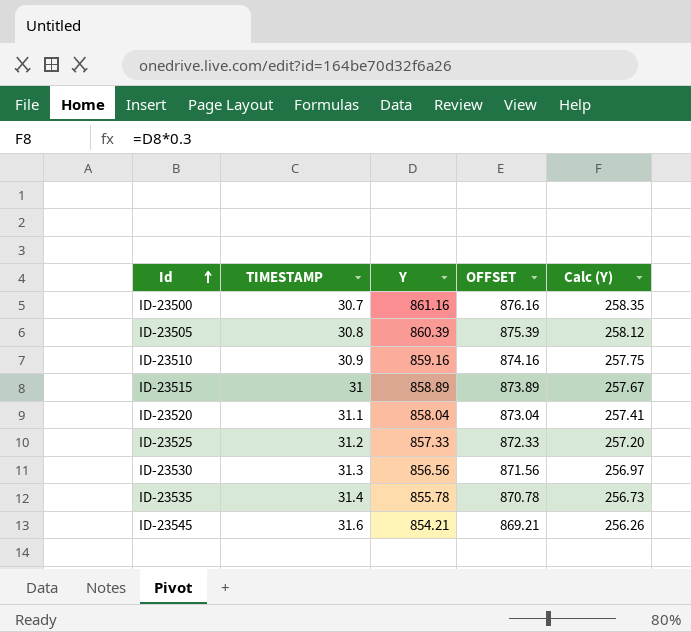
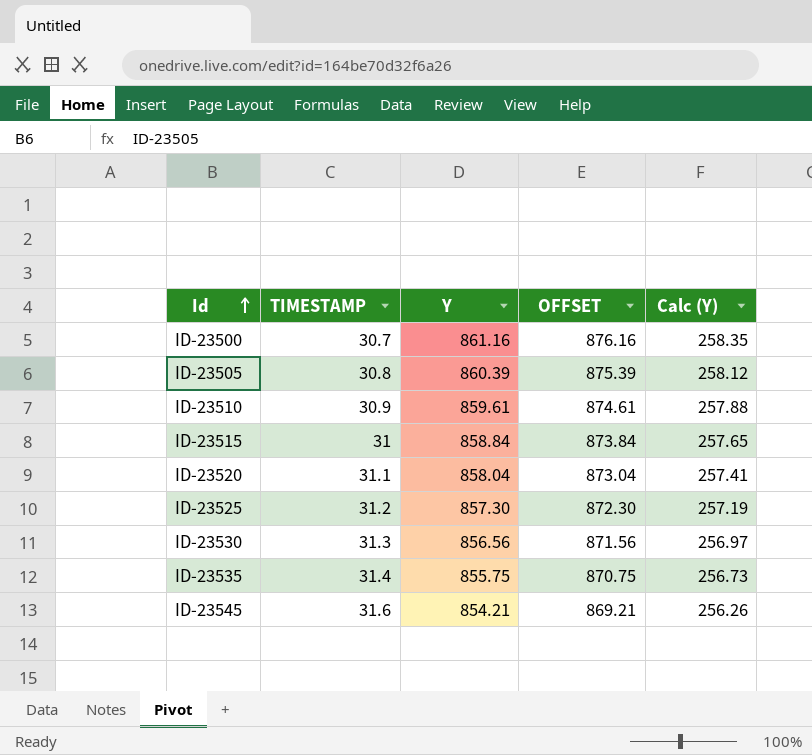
ID-23510 | Y: 859.16 -> 859.61
ID-23510 | OFFSET: 874.16 -> 874.61
ID-23510 | Calc (Y): 257.75 -> 257.88
ID-23515 | Y: 858.89 -> 858.84
ID-23515 | OFFSET: 873.89 -> 873.84
ID-23515 | Calc (Y): 257.67 -> 257.65
ID-23525 | Y: 857.33 -> 857.30
ID-23525 | OFFSET: 872.33 -> 872.30
ID-23525 | Calc (Y): 257.20 -> 257.19
ID-23535 | Y: 855.78 -> 855.75
ID-23535 | OFFSET: 870.78 -> 870.75

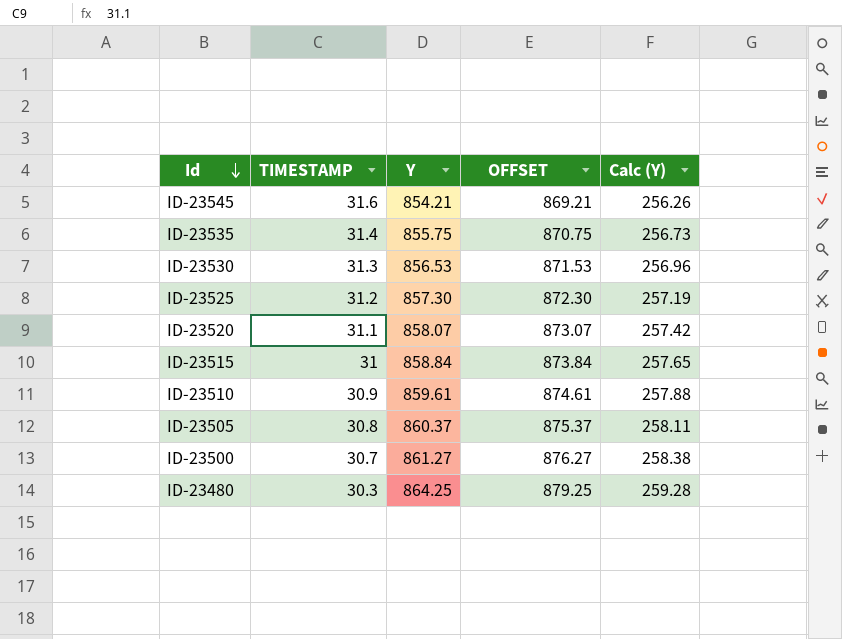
row order: Id ascending -> Id descending
ID-23530 | Y: 856.56 -> 856.53
ID-23530 | OFFSET: 871.56 -> 871.53
ID-23530 | Calc (Y): 256.97 -> 256.96
ID-23520 | Y: 858.04 -> 858.07
ID-23520 | OFFSET: 873.04 -> 873.07
ID-23520 | Calc (Y): 257.41 -> 257.42
ID-23505 | Y: 860.39 -> 860.37
ID-23505 | OFFSET: 875.39 -> 875.37
ID-23505 | Calc (Y): 258.12 -> 258.11
ID-23500 | Y: 861.16 -> 861.27
ID-23500 | OFFSET: 876.16 -> 876.27
ID-23500 | Calc (Y): 258.35 -> 258.38
row ID-23480: none -> 30.3 | 864.25 | 879.25 | 259.28

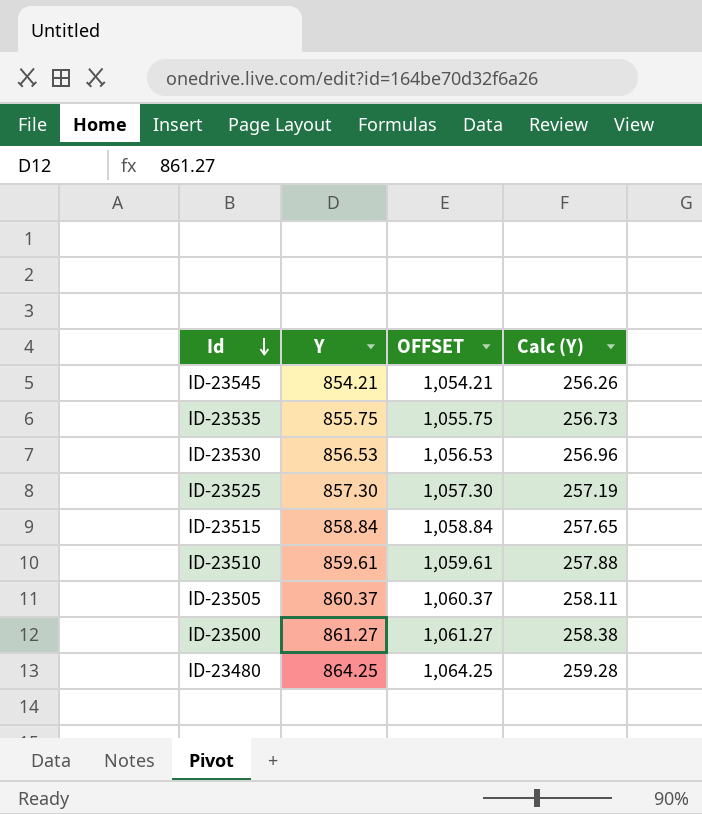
column TIMESTAMP | position: 2 -> none
column OFFSET | formula: [Y] + 15 -> [Y] + 200
row ID-23520: 31.1 | 858.07 | 873.07 | 257.42 -> none

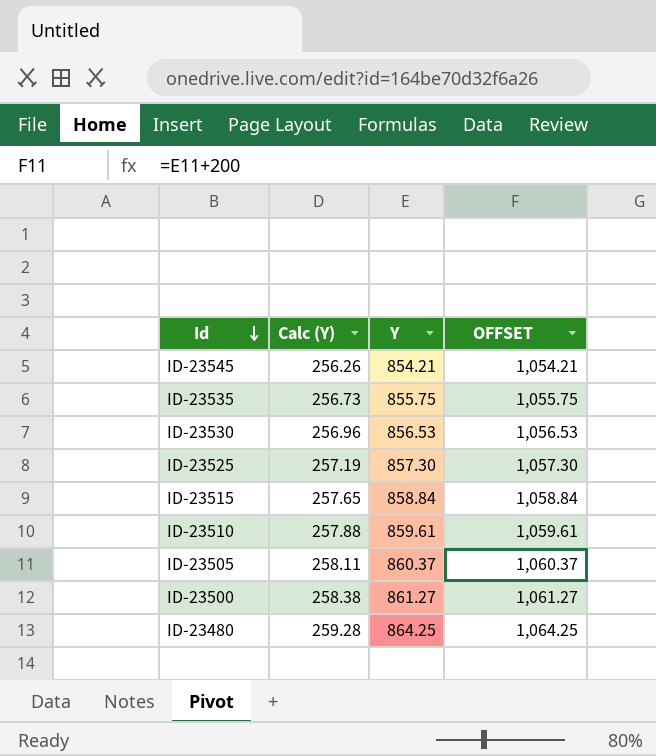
column Calc (Y) | position: 4 -> 2

